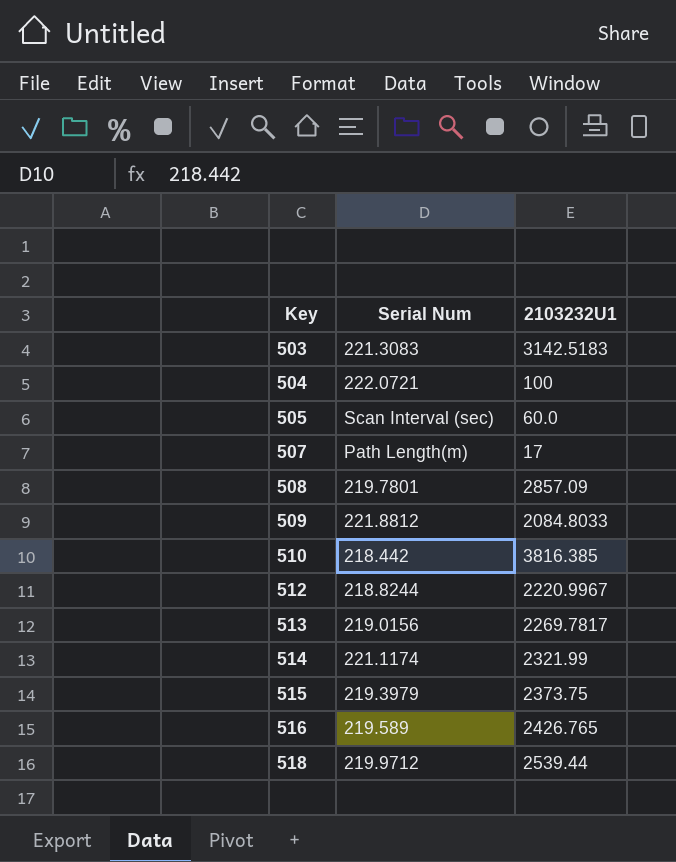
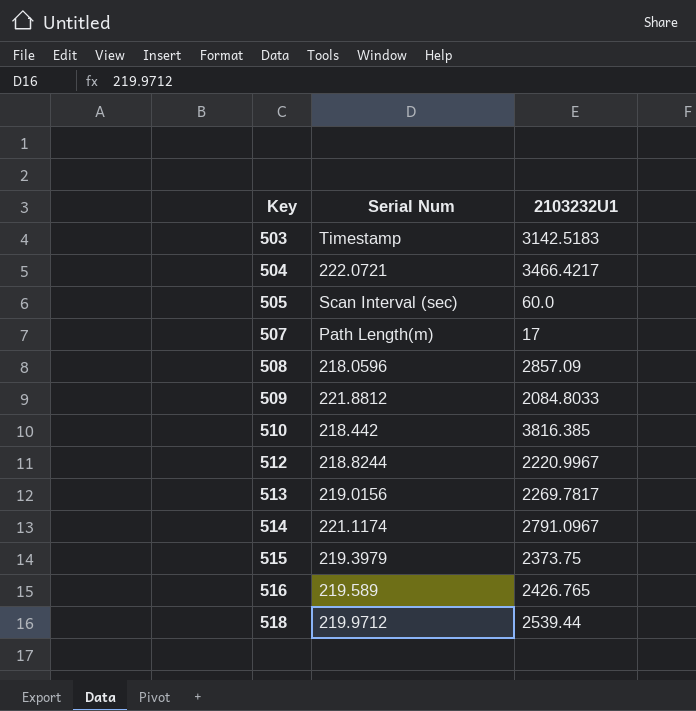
503 | Serial Num: 221.3083 -> Timestamp
504 | 2103232U1: 100 -> 3466.4217
508 | Serial Num: 219.7801 -> 218.0596
514 | 2103232U1: 2321.99 -> 2791.0967

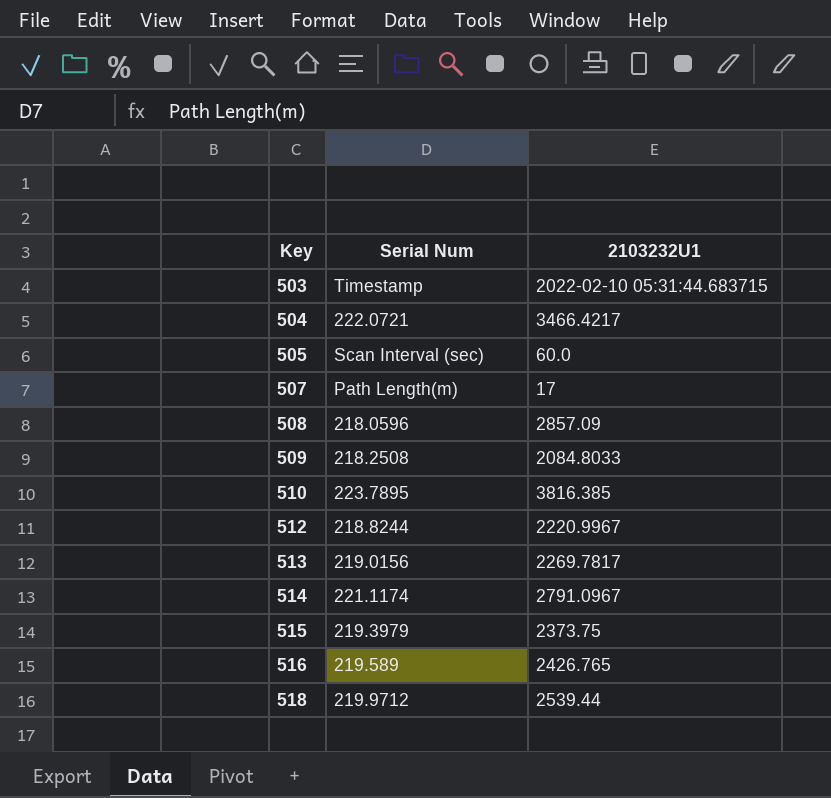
503 | 2103232U1: 3142.5183 -> 2022-02-10 05:31:44.683715
509 | Serial Num: 221.8812 -> 218.2508
510 | Serial Num: 218.442 -> 223.7895

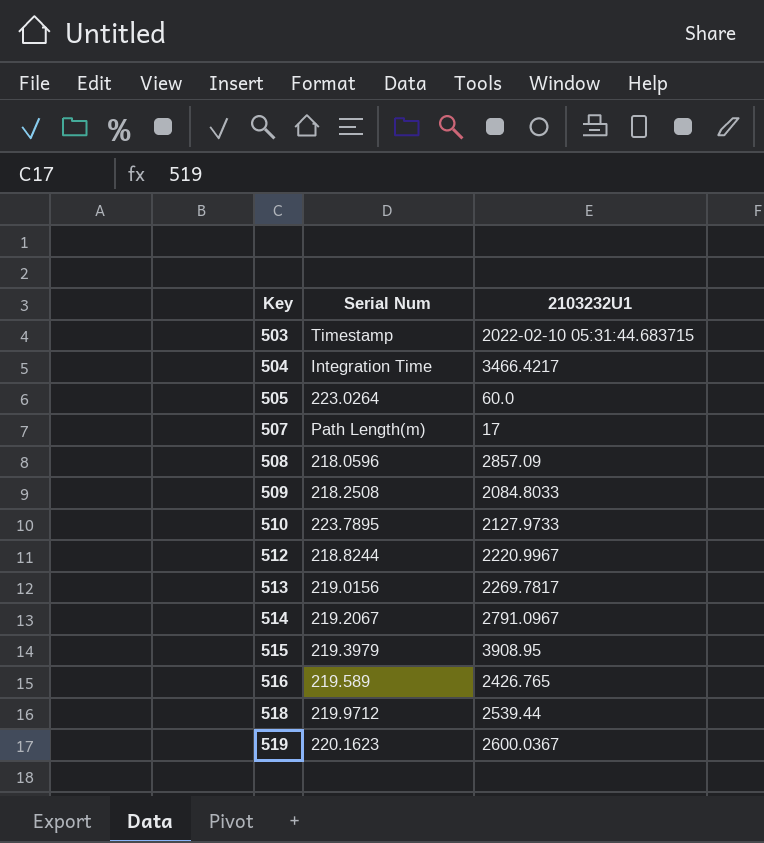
504 | Serial Num: 222.0721 -> Integration Time
505 | Serial Num: Scan Interval (sec) -> 223.0264
510 | 2103232U1: 3816.385 -> 2127.9733
514 | Serial Num: 221.1174 -> 219.2067
515 | 2103232U1: 2373.75 -> 3908.95
row 519: none -> 220.1623 | 2600.0367

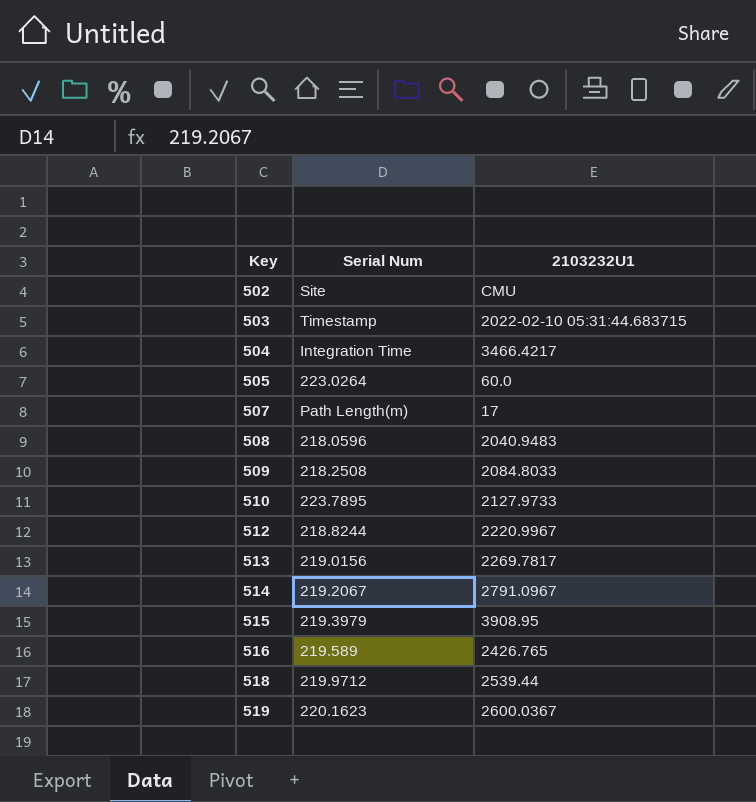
row 502: none -> Site | CMU
508 | 2103232U1: 2857.09 -> 2040.9483

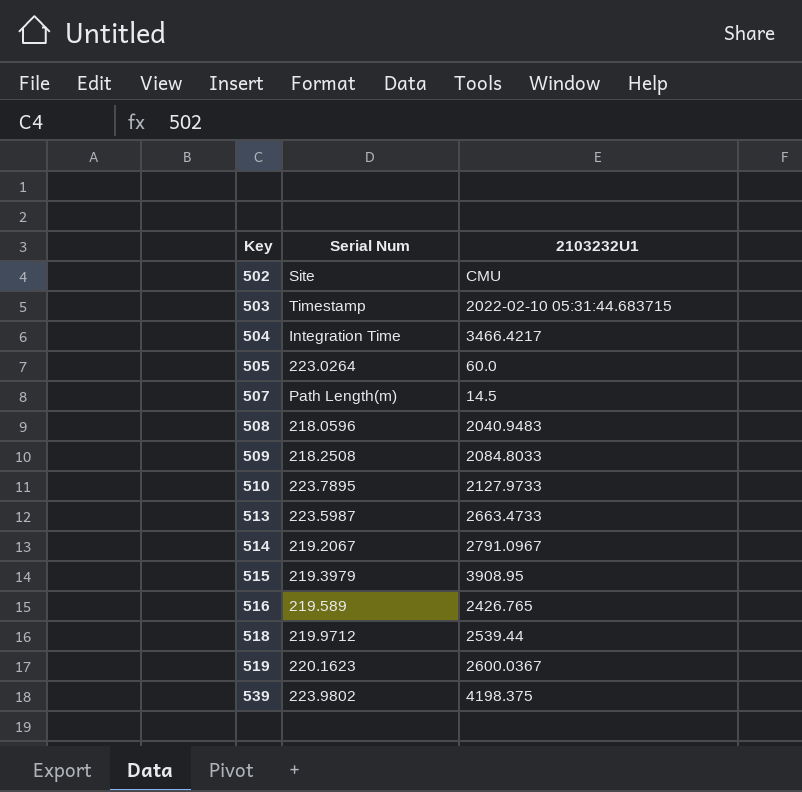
row 512: 218.8244 | 2220.9967 -> none
507 | 2103232U1: 17 -> 14.5
513 | Serial Num: 219.0156 -> 223.5987
513 | 2103232U1: 2269.7817 -> 2663.4733
row 539: none -> 223.9802 | 4198.375

